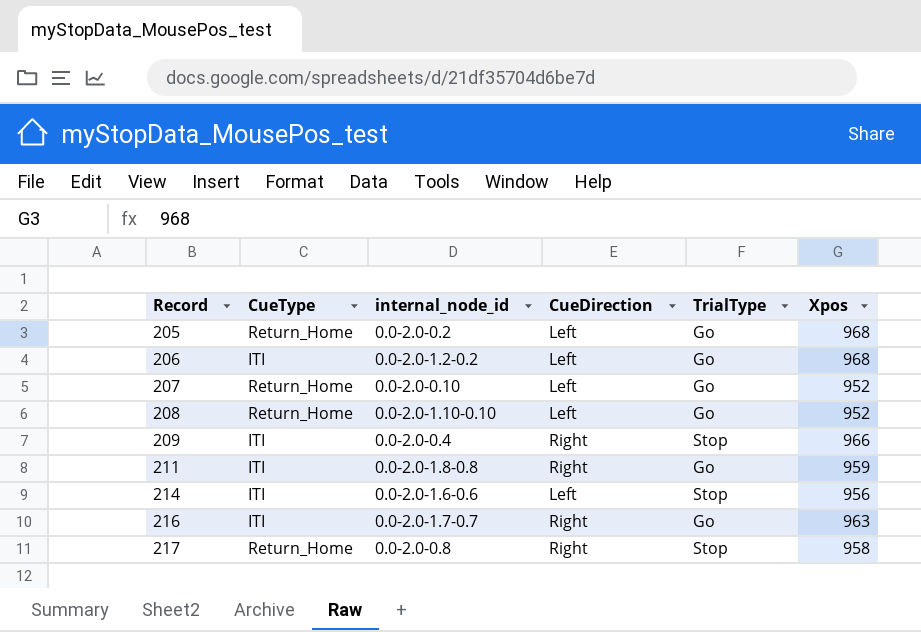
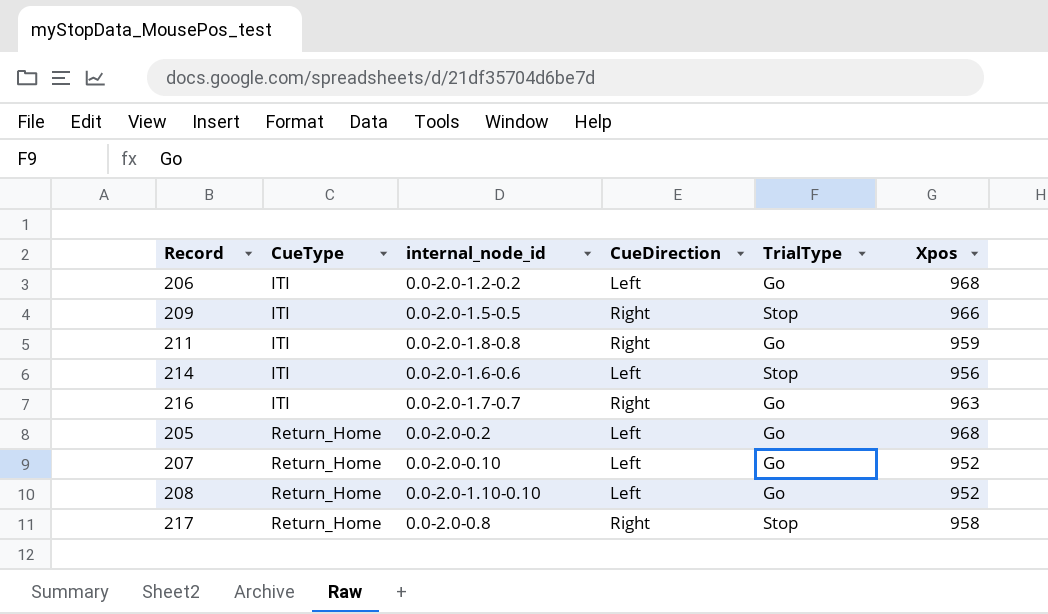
row order: Record ascending -> CueType ascending
209 | internal_node_id: 0.0-2.0-0.4 -> 0.0-2.0-1.5-0.5

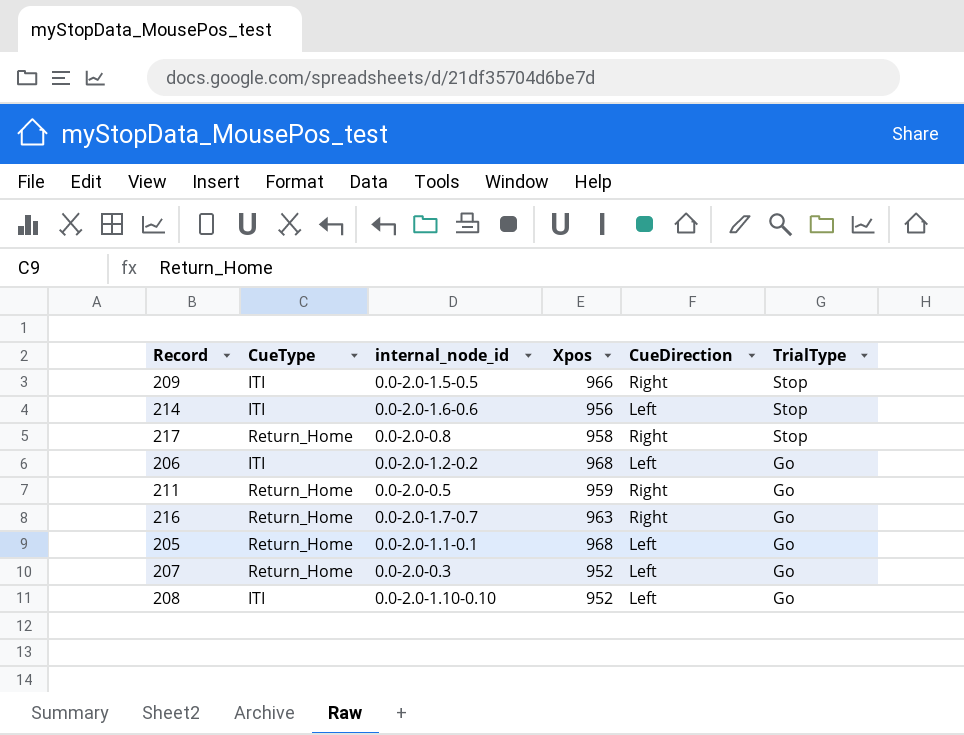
row order: CueType ascending -> TrialType descending
column Xpos | position: 6 -> 4
211 | CueType: ITI -> Return_Home
211 | internal_node_id: 0.0-2.0-1.8-0.8 -> 0.0-2.0-0.5
216 | CueType: ITI -> Return_Home
205 | internal_node_id: 0.0-2.0-0.2 -> 0.0-2.0-1.1-0.1
207 | internal_node_id: 0.0-2.0-0.10 -> 0.0-2.0-0.3
208 | CueType: Return_Home -> ITI

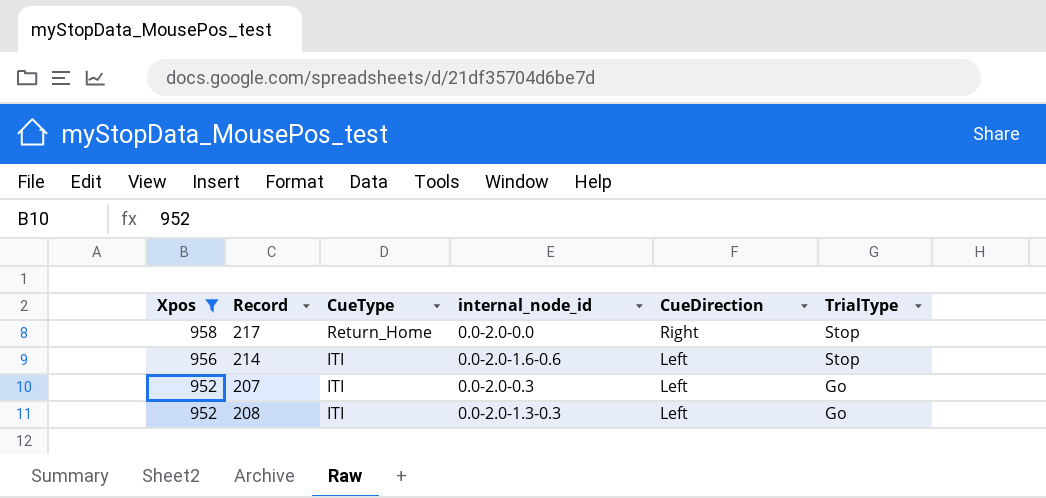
filter: none -> Xpos <= 958
row order: TrialType descending -> Xpos descending
column Xpos | position: 4 -> 1
217 | internal_node_id: 0.0-2.0-0.8 -> 0.0-2.0-0.0
207 | CueType: Return_Home -> ITI
208 | internal_node_id: 0.0-2.0-1.10-0.10 -> 0.0-2.0-1.3-0.3

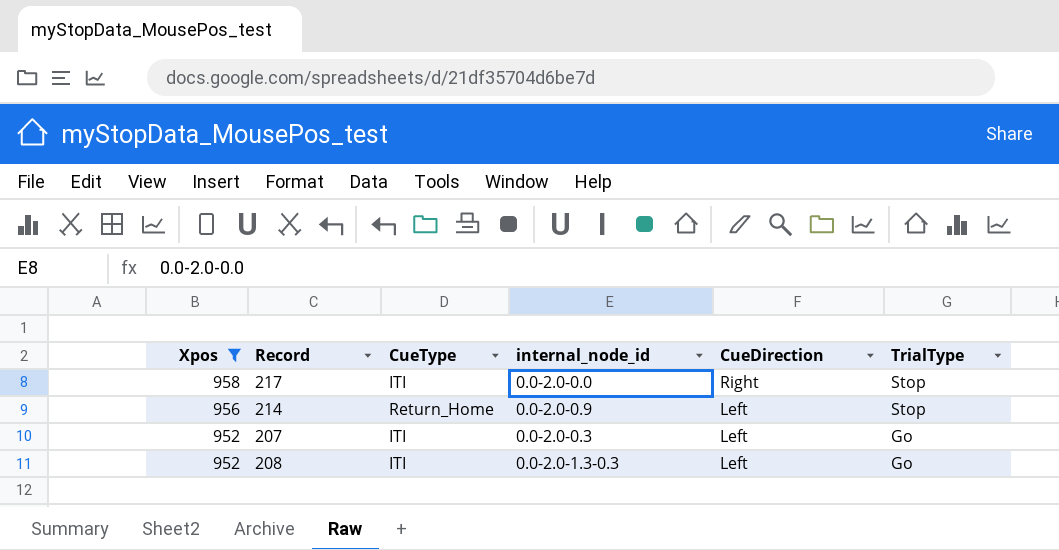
217 | CueType: Return_Home -> ITI
214 | CueType: ITI -> Return_Home
214 | internal_node_id: 0.0-2.0-1.6-0.6 -> 0.0-2.0-0.9

